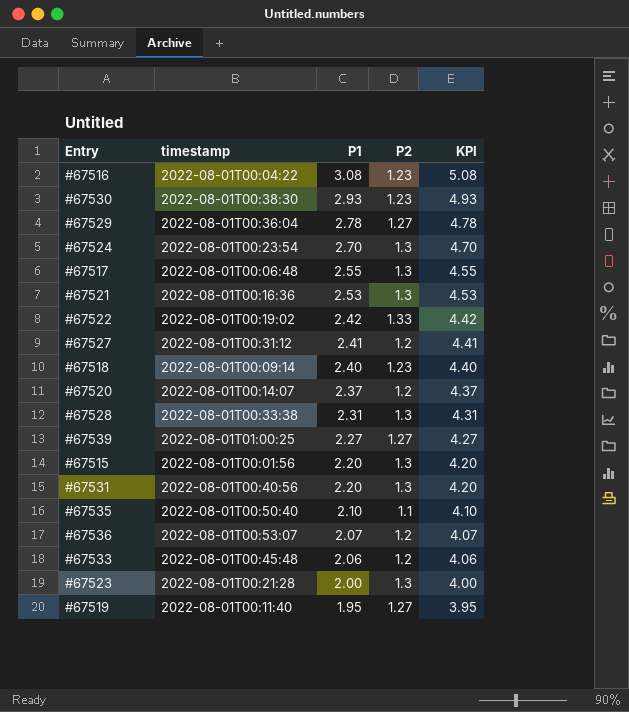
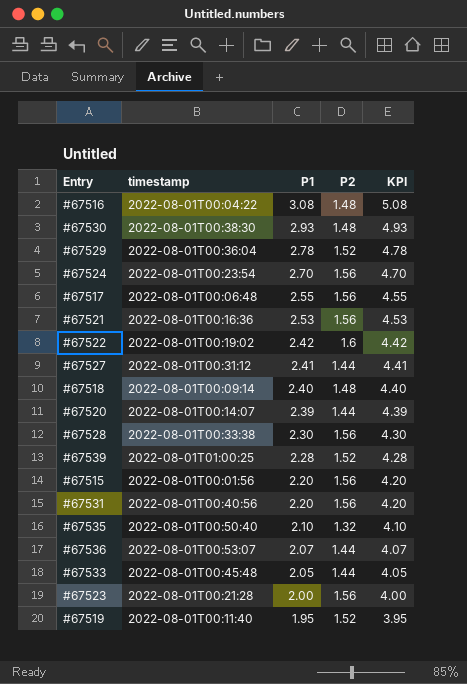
#67516 | P2: 1.23 -> 1.48
#67530 | P2: 1.23 -> 1.48
#67529 | P2: 1.27 -> 1.52
#67524 | P2: 1.3 -> 1.56
#67517 | P2: 1.3 -> 1.56
#67521 | P2: 1.3 -> 1.56
#67522 | P2: 1.33 -> 1.6
#67527 | P2: 1.2 -> 1.44
#67518 | P2: 1.23 -> 1.48
#67520 | P1: 2.37 -> 2.39
#67520 | P2: 1.2 -> 1.44
#67520 | KPI: 4.37 -> 4.39
#67528 | P1: 2.31 -> 2.30
#67528 | P2: 1.3 -> 1.56
#67528 | KPI: 4.31 -> 4.30
#67539 | P1: 2.27 -> 2.28
#67539 | P2: 1.27 -> 1.52
#67539 | KPI: 4.27 -> 4.28
#67515 | P2: 1.3 -> 1.56
#67531 | P2: 1.3 -> 1.56
#67535 | P2: 1.1 -> 1.32
#67536 | P2: 1.2 -> 1.44
#67533 | P1: 2.06 -> 2.05
#67533 | P2: 1.2 -> 1.44
#67533 | KPI: 4.06 -> 4.05
#67523 | P2: 1.3 -> 1.56
#67519 | P2: 1.27 -> 1.52

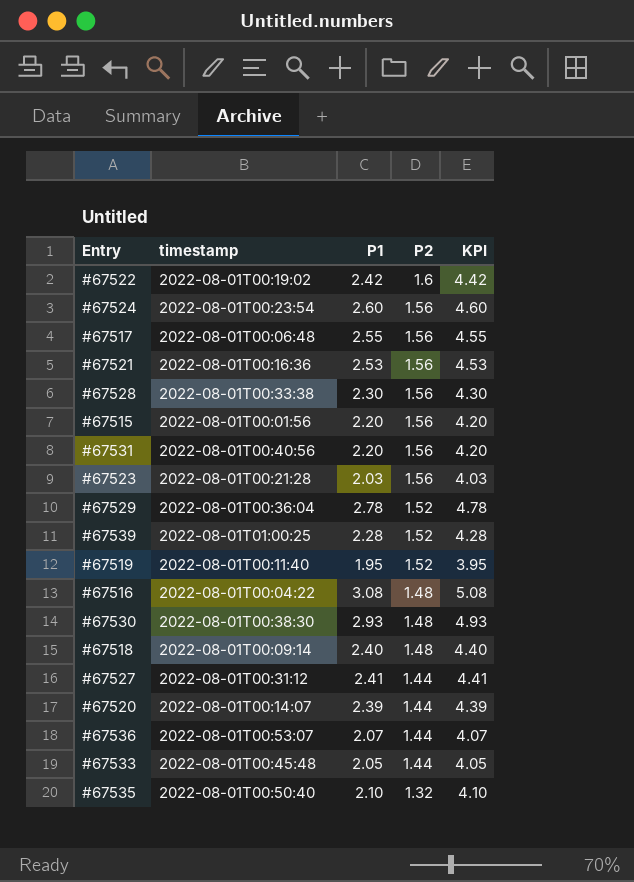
row order: P1 descending -> P2 descending
#67524 | P1: 2.70 -> 2.60
#67524 | KPI: 4.70 -> 4.60
#67523 | P1: 2.00 -> 2.03
#67523 | KPI: 4.00 -> 4.03

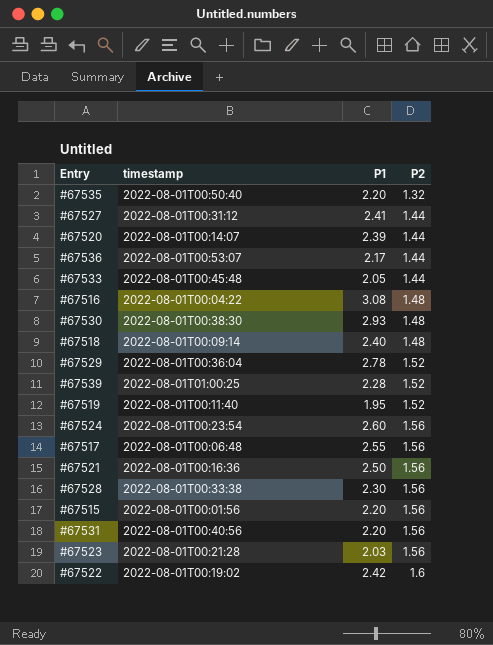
row order: P2 descending -> P2 ascending
column KPI | formula: [P1] + 2 -> none
#67535 | P1: 2.10 -> 2.20
#67536 | P1: 2.07 -> 2.17
#67521 | P1: 2.53 -> 2.50

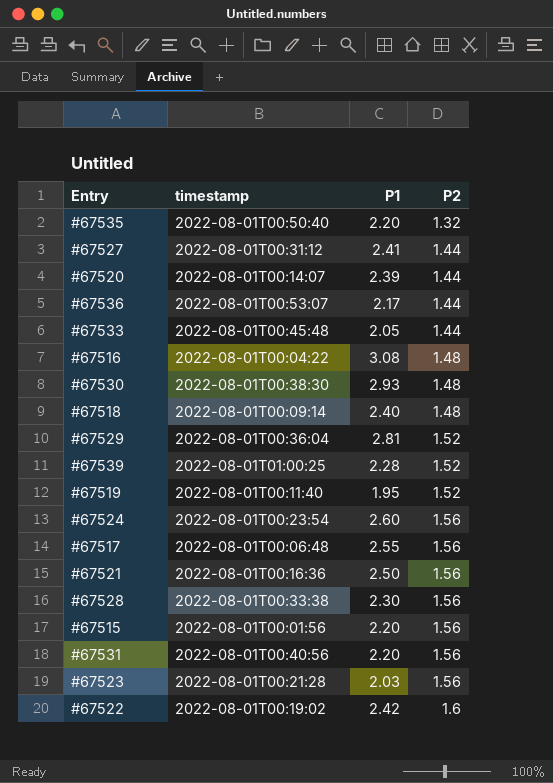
#67529 | P1: 2.78 -> 2.81

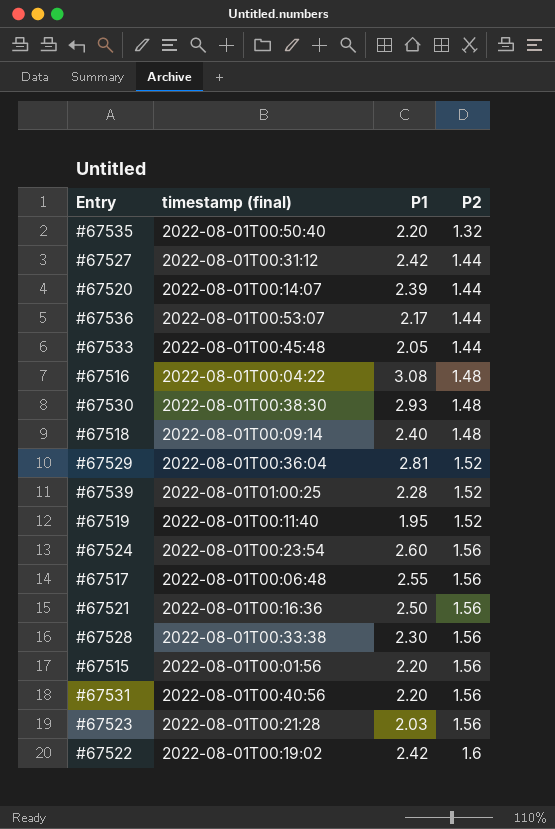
column name: timestamp -> timestamp (final)
#67527 | P1: 2.41 -> 2.42

